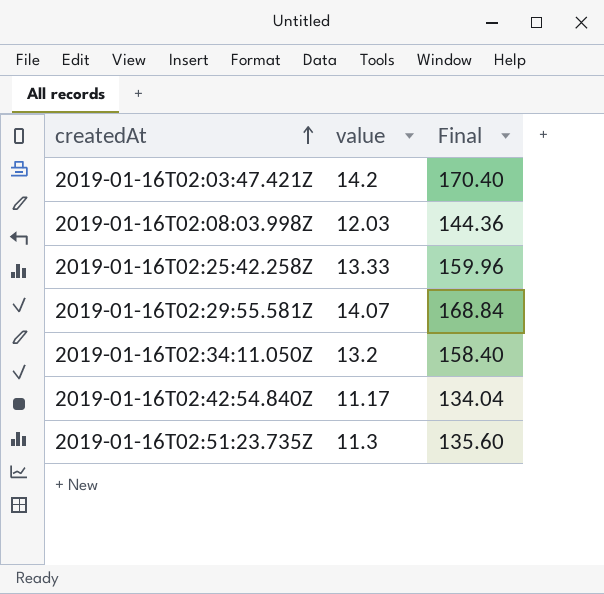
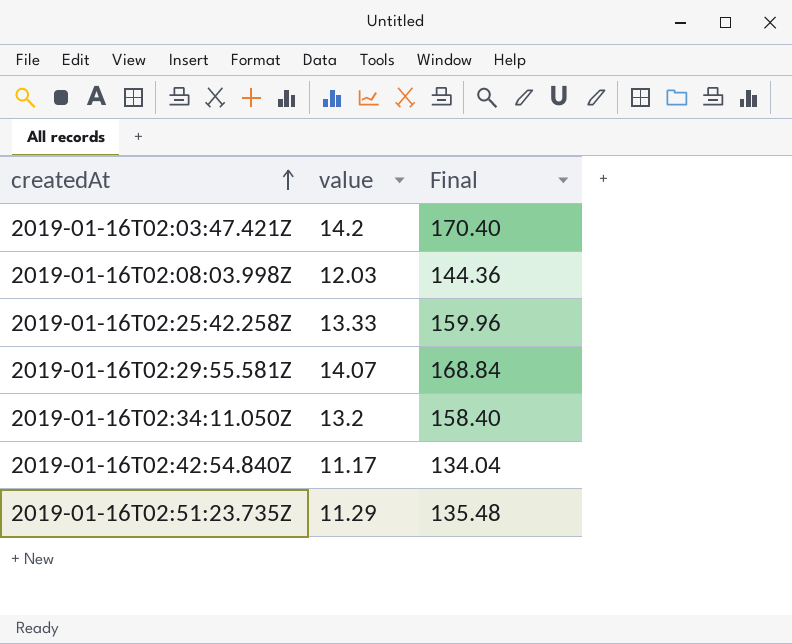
2019-01-16T02:51:23.735Z | value: 11.3 -> 11.29
2019-01-16T02:51:23.735Z | Final: 135.60 -> 135.48

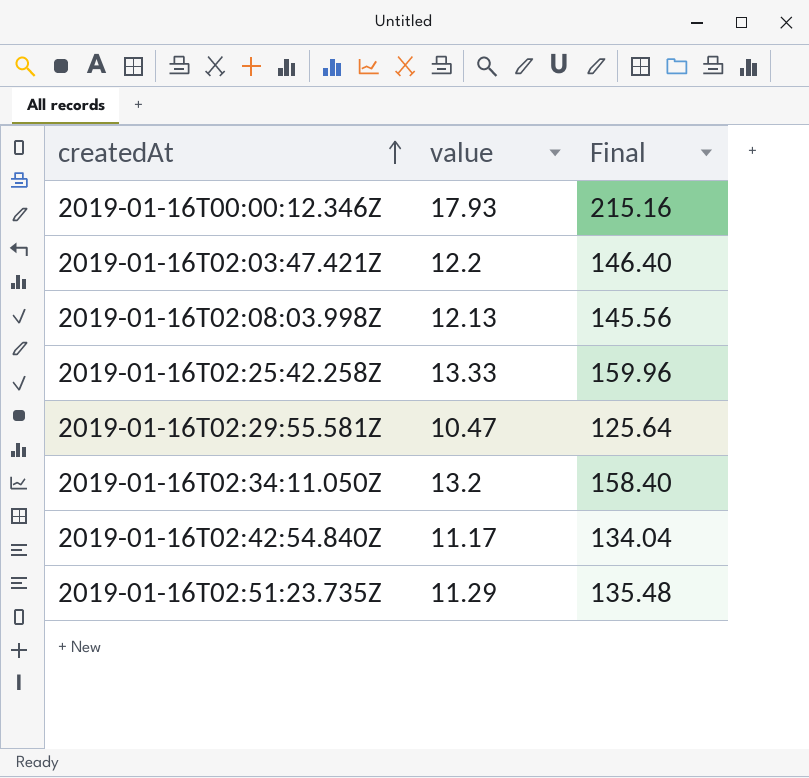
row 2019-01-16T00:00:12.346Z: none -> 17.93 | 215.16
2019-01-16T02:03:47.421Z | value: 14.2 -> 12.2
2019-01-16T02:03:47.421Z | Final: 170.40 -> 146.40
2019-01-16T02:08:03.998Z | value: 12.03 -> 12.13
2019-01-16T02:08:03.998Z | Final: 144.36 -> 145.56
2019-01-16T02:29:55.581Z | value: 14.07 -> 10.47
2019-01-16T02:29:55.581Z | Final: 168.84 -> 125.64

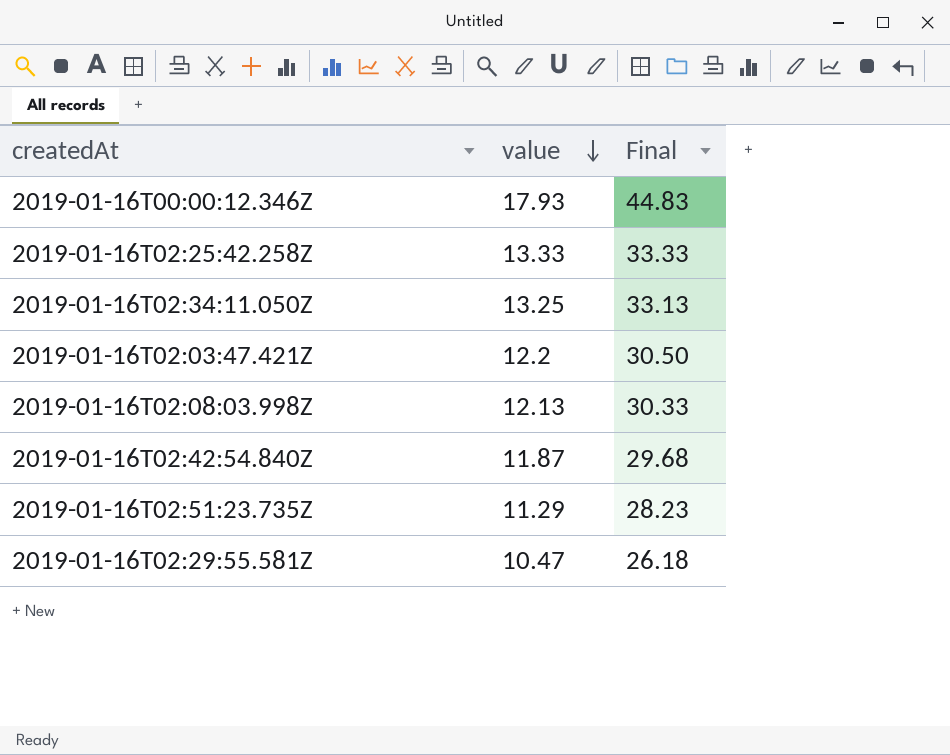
row order: createdAt ascending -> value descending
column Final | formula: [value] * 12 -> [value] * 2.5
2019-01-16T02:34:11.050Z | value: 13.2 -> 13.25
2019-01-16T02:42:54.840Z | value: 11.17 -> 11.87

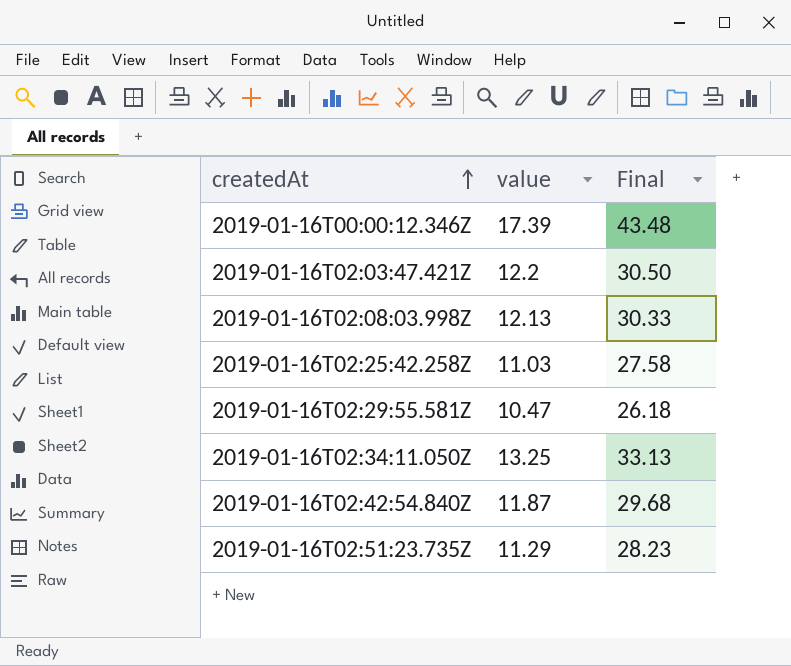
row order: value descending -> createdAt ascending
2019-01-16T00:00:12.346Z | value: 17.93 -> 17.39
2019-01-16T00:00:12.346Z | Final: 44.83 -> 43.48
2019-01-16T02:25:42.258Z | value: 13.33 -> 11.03
2019-01-16T02:25:42.258Z | Final: 33.33 -> 27.58

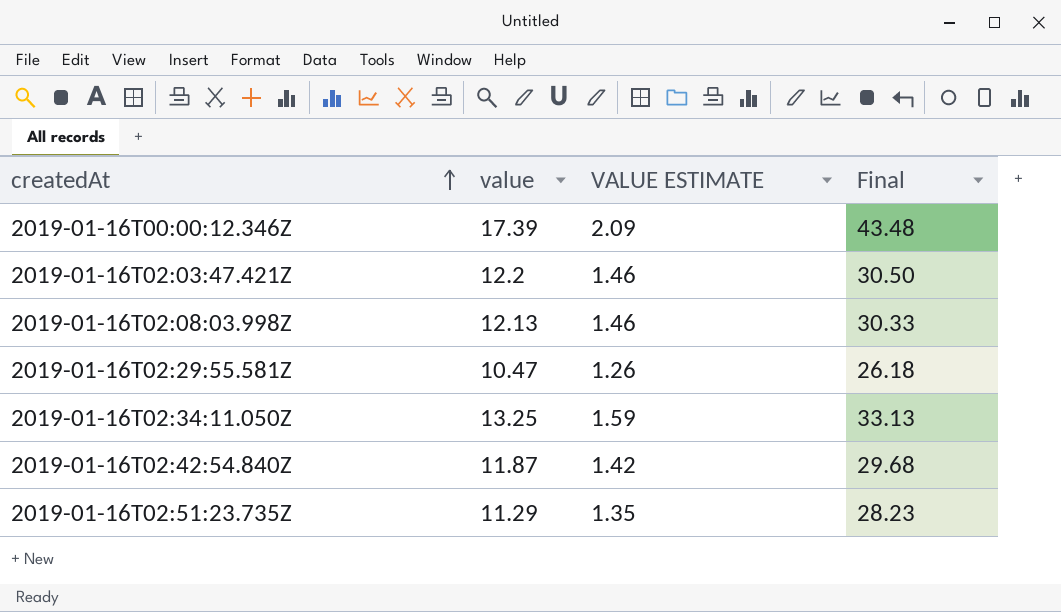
column VALUE ESTIMATE | formula: none -> [value] * 0.12
row 2019-01-16T02:25:42.258Z: 11.03 | 27.58 -> none

